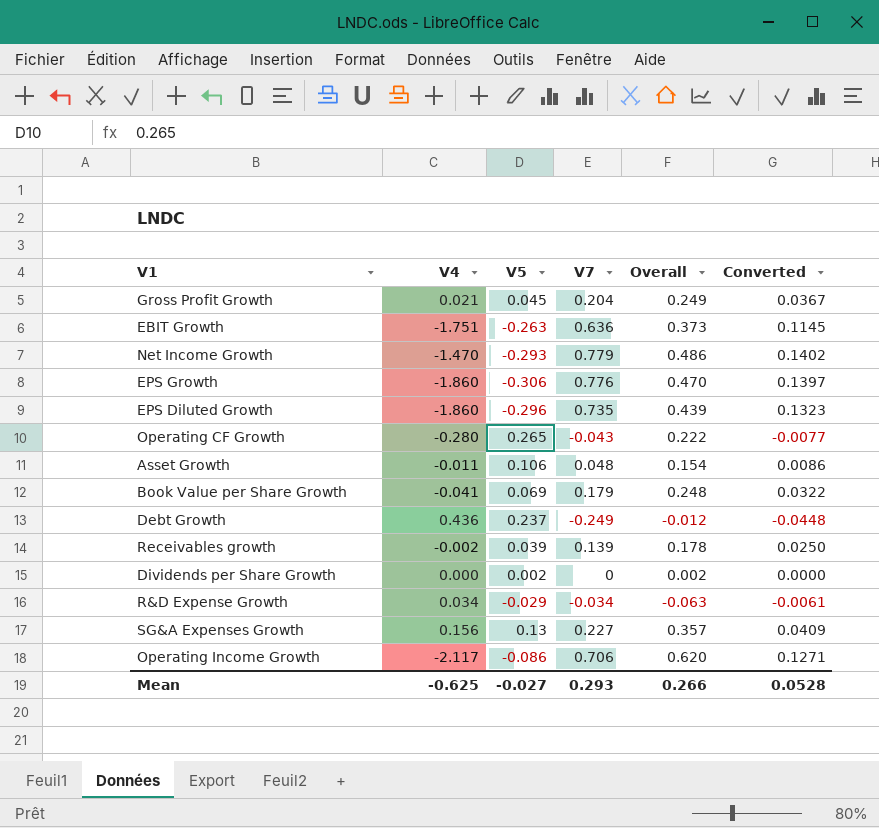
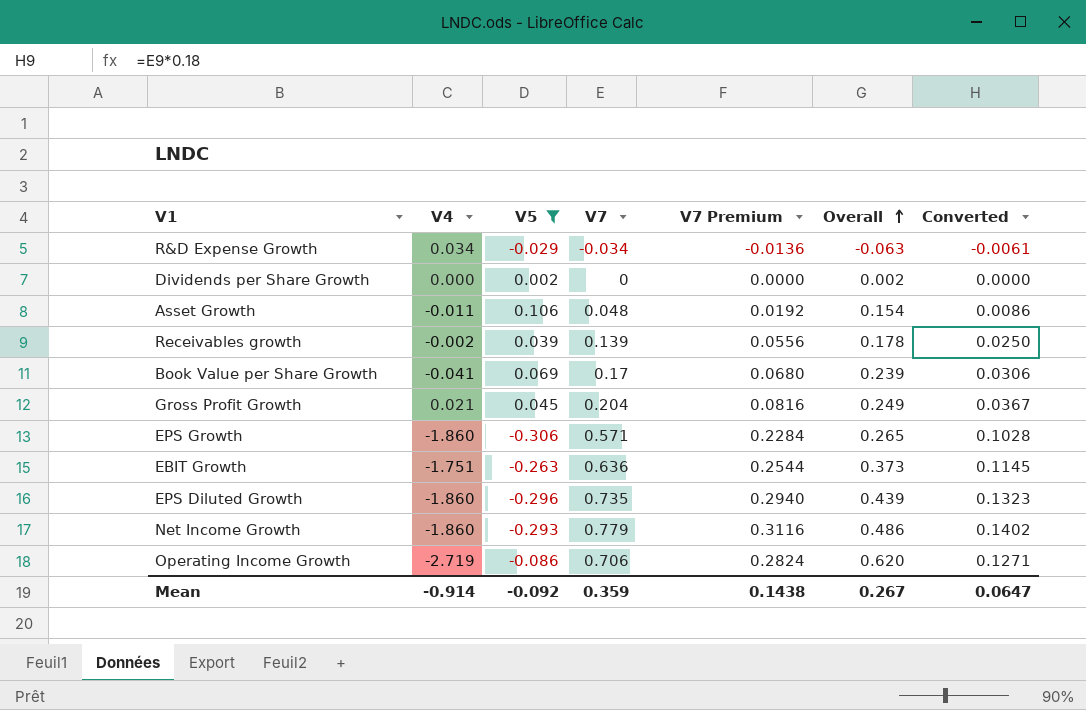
filter: none -> V5 <= 0.106
row order: none -> Overall ascending
column V7 Premium | formula: none -> [V7] * 0.4
Book Value per Share Growth | V7: 0.179 -> 0.17
Book Value per Share Growth | Overall: 0.248 -> 0.239
Book Value per Share Growth | Converted: 0.0322 -> 0.0306
EPS Growth | V7: 0.776 -> 0.571
EPS Growth | Overall: 0.470 -> 0.265
EPS Growth | Converted: 0.1397 -> 0.1028
Net Income Growth | V4: -1.470 -> -1.860
Operating Income Growth | V4: -2.117 -> -2.719
Mean | V4: -0.625 -> -0.914
Mean | V5: -0.027 -> -0.092
Mean | V7: 0.293 -> 0.359
Mean | Overall: 0.266 -> 0.267
Mean | Converted: 0.0528 -> 0.0647

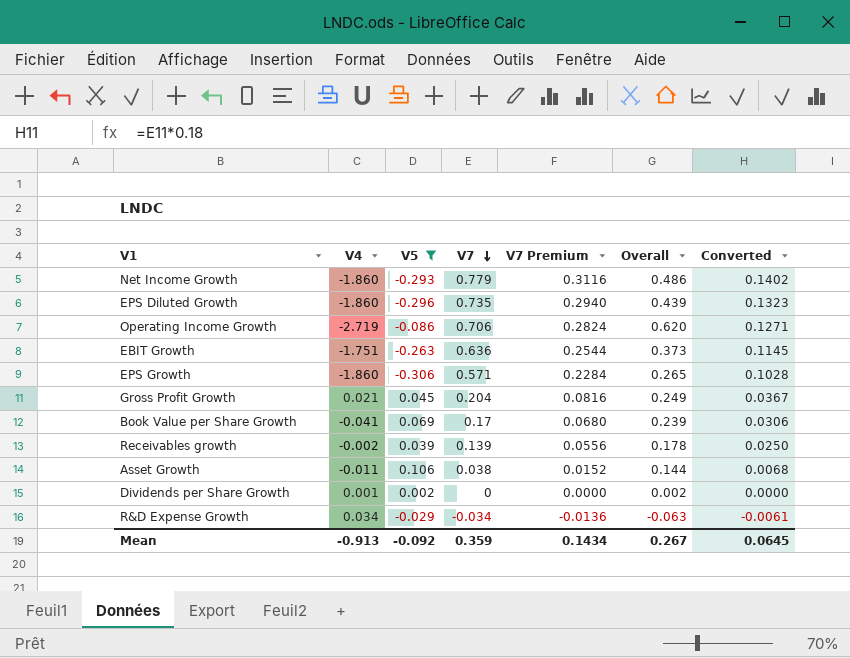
row order: Overall ascending -> V7 descending
Asset Growth | V7: 0.048 -> 0.038
Asset Growth | V7 Premium: 0.0192 -> 0.0152
Asset Growth | Overall: 0.154 -> 0.144
Asset Growth | Converted: 0.0086 -> 0.0068
Dividends per Share Growth | V4: 0.000 -> 0.001
Mean | V4: -0.914 -> -0.913
Mean | V7 Premium: 0.1438 -> 0.1434
Mean | Converted: 0.0647 -> 0.0645

